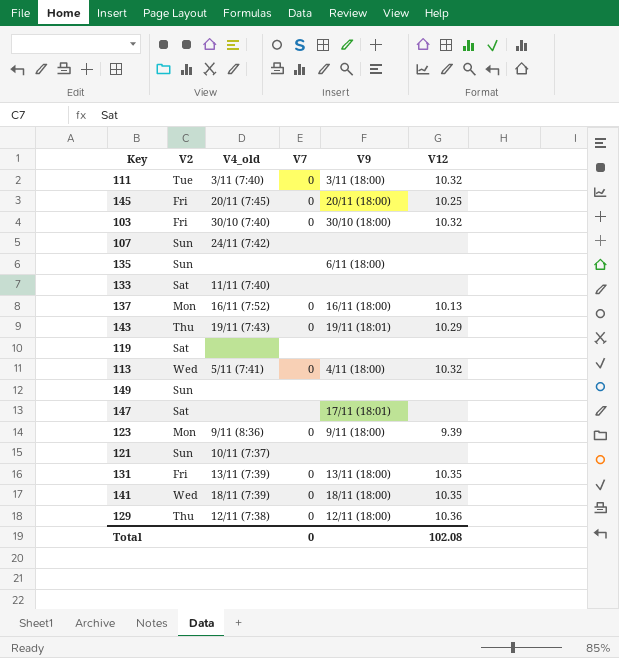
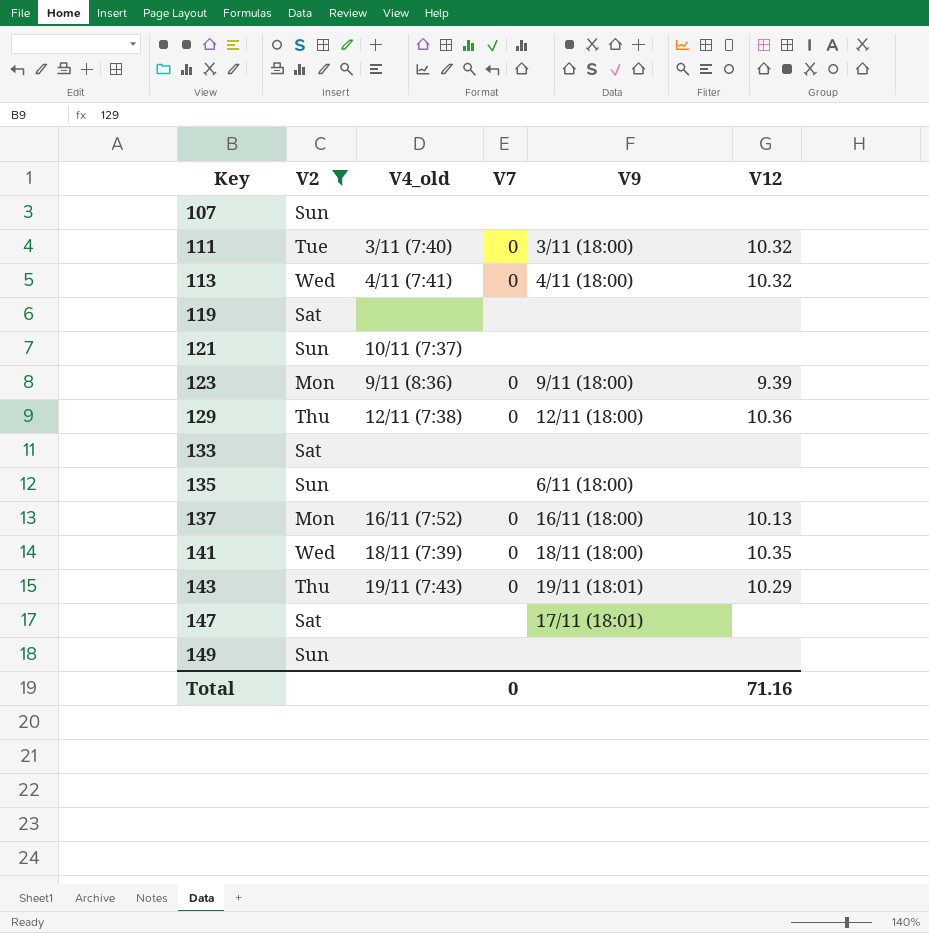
filter: none -> V2 != Fri
row order: none -> Key ascending
107 | V4_old: 24/11 (7:42) -> none
113 | V4_old: 5/11 (7:41) -> 4/11 (7:41)
133 | V4_old: 11/11 (7:40) -> none
Total | V12: 102.08 -> 71.16

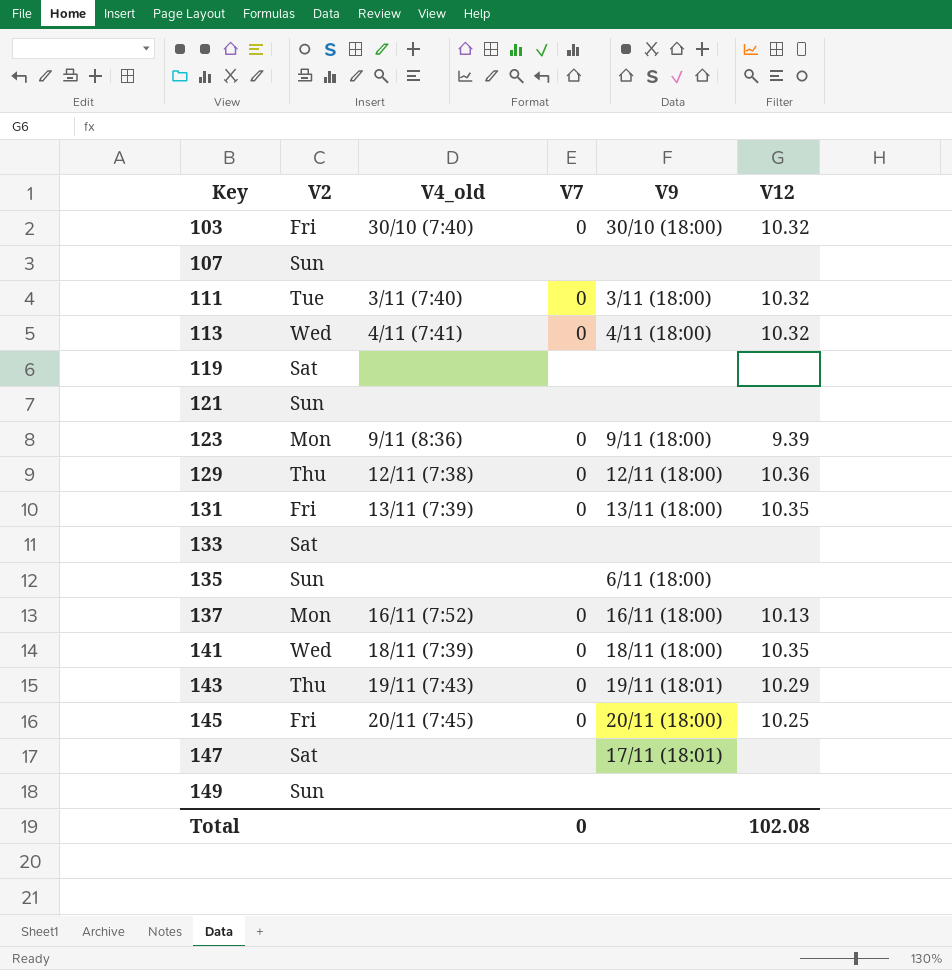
filter: V2 != Fri -> none
121 | V4_old: 10/11 (7:37) -> none
Total | V12: 71.16 -> 102.08

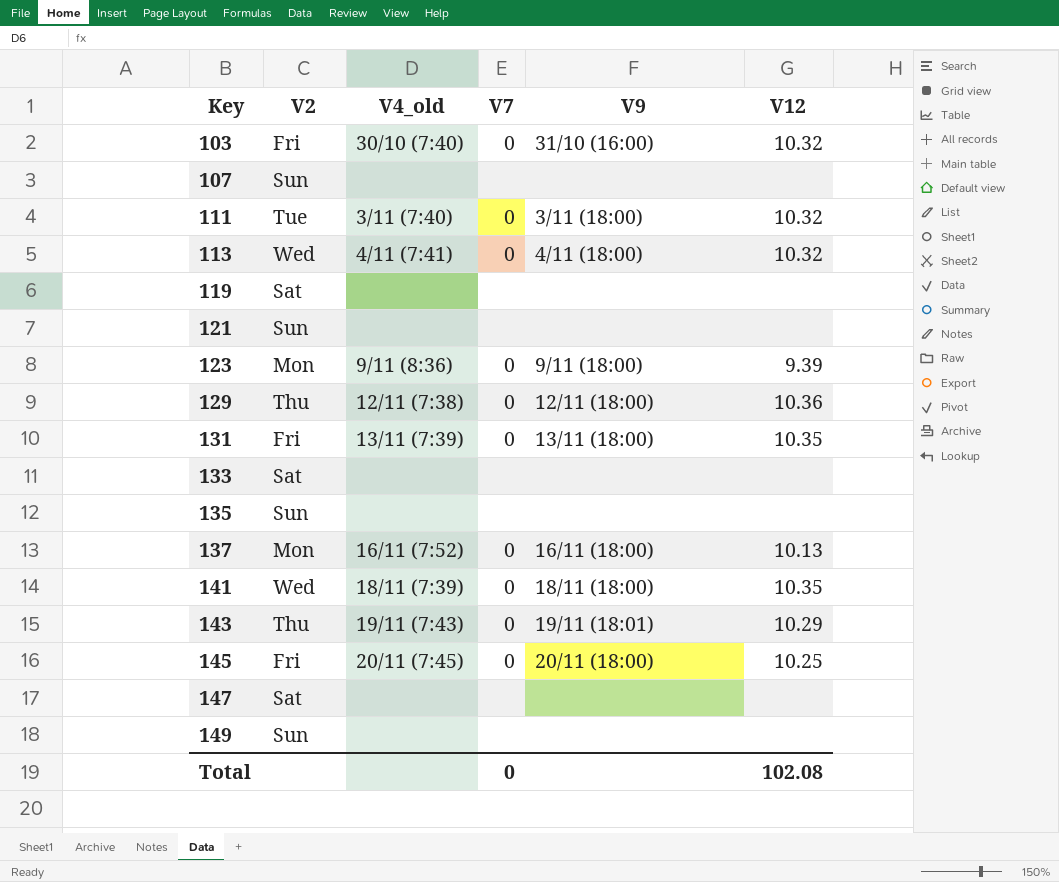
103 | V9: 30/10 (18:00) -> 31/10 (16:00)
135 | V9: 6/11 (18:00) -> none
147 | V9: 17/11 (18:01) -> none

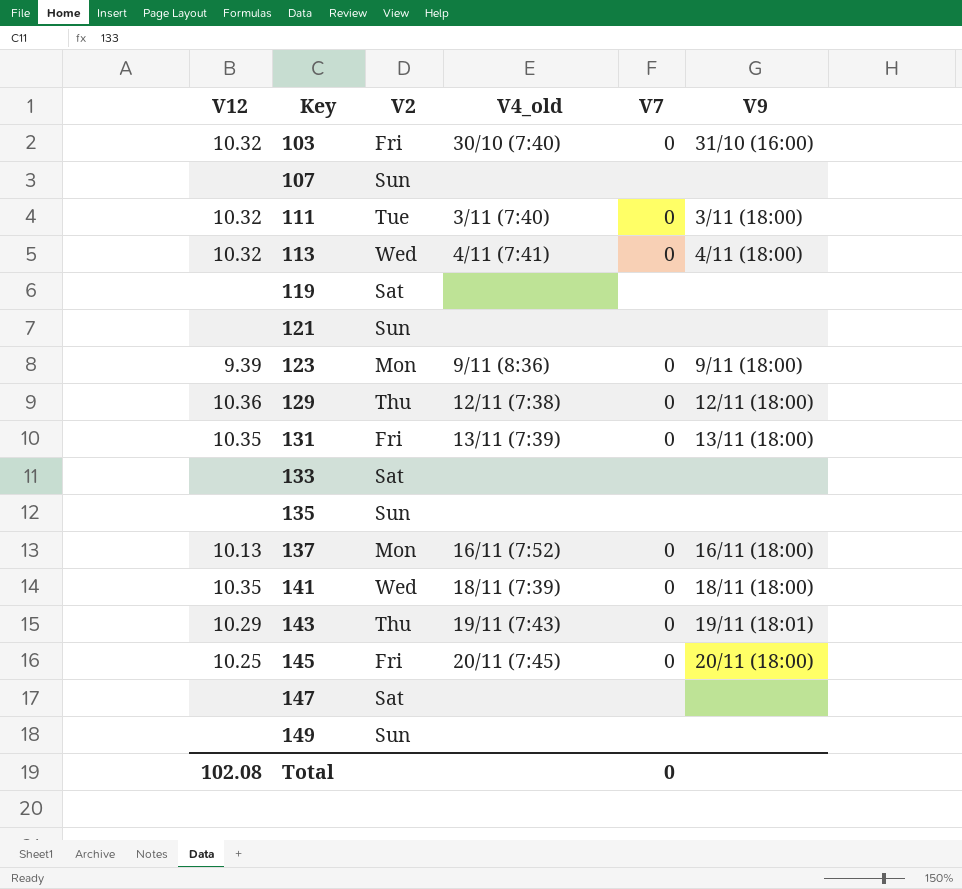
column V12 | position: 6 -> 1

